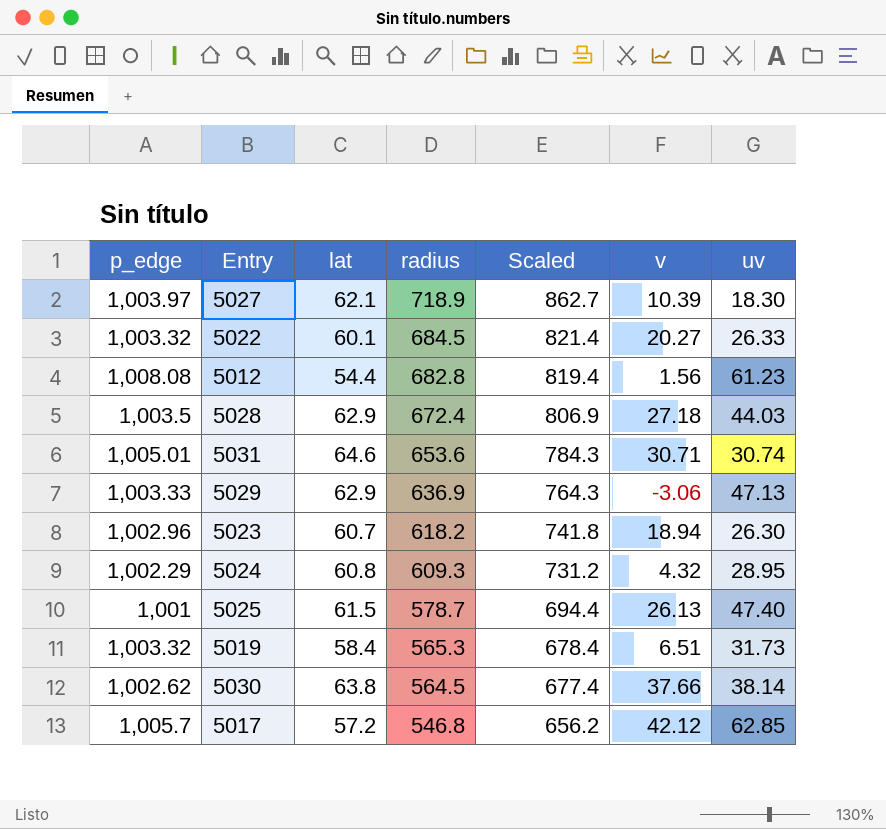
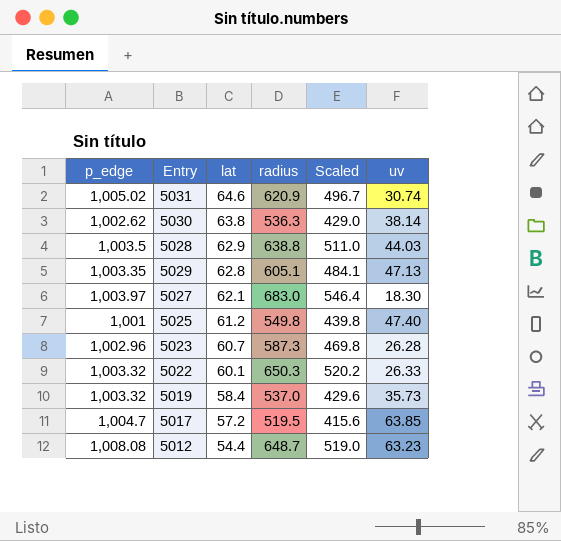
row order: radius descending -> lat descending
column v | position: 6 -> none
column Scaled | formula: [radius] * 1.2 -> [radius] * 0.8
row 5024: 1,002.29 | 60.8 | 609.3 | 731.2 | 4.32 | 28.95 -> none
5031 | p_edge: 1,005.01 -> 1,005.02
5031 | radius: 653.6 -> 620.9
5030 | radius: 564.5 -> 536.3
5028 | radius: 672.4 -> 638.8
5029 | p_edge: 1,003.33 -> 1,003.35
5029 | lat: 62.9 -> 62.8
5029 | radius: 636.9 -> 605.1
5027 | radius: 718.9 -> 683.0
5025 | lat: 61.5 -> 61.2
5025 | radius: 578.7 -> 549.8
5023 | radius: 618.2 -> 587.3
5023 | uv: 26.30 -> 26.28
5022 | radius: 684.5 -> 650.3
5019 | radius: 565.3 -> 537.0
5019 | uv: 31.73 -> 35.73
5017 | p_edge: 1,005.7 -> 1,004.7
5017 | radius: 546.8 -> 519.5
5017 | uv: 62.85 -> 63.85
5012 | radius: 682.8 -> 648.7
5012 | uv: 61.23 -> 63.23

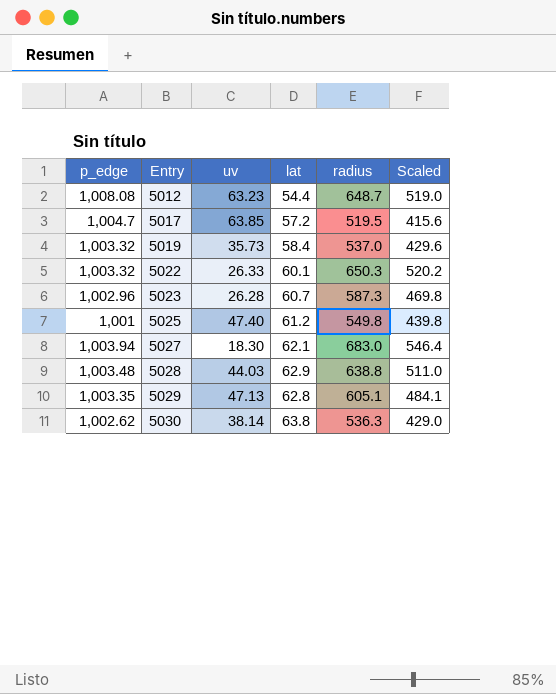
row order: lat descending -> Entry ascending
column uv | position: 6 -> 3
row 5031: 1,005.02 | 64.6 | 620.9 | 496.7 | 30.74 -> none
5027 | p_edge: 1,003.97 -> 1,003.94
5028 | p_edge: 1,003.5 -> 1,003.48

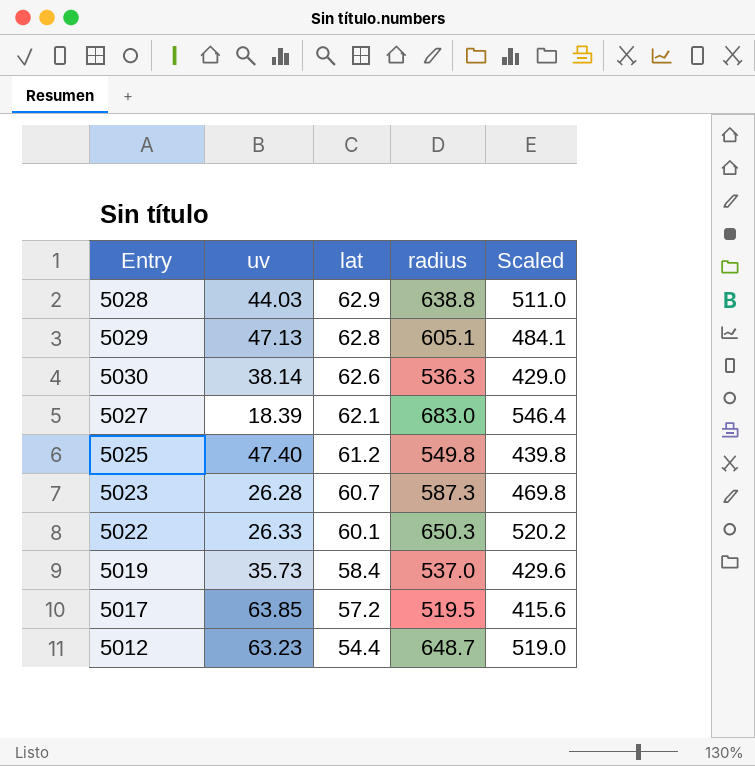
row order: Entry ascending -> lat descending
column p_edge | position: 1 -> none
5030 | lat: 63.8 -> 62.6
5027 | uv: 18.30 -> 18.39

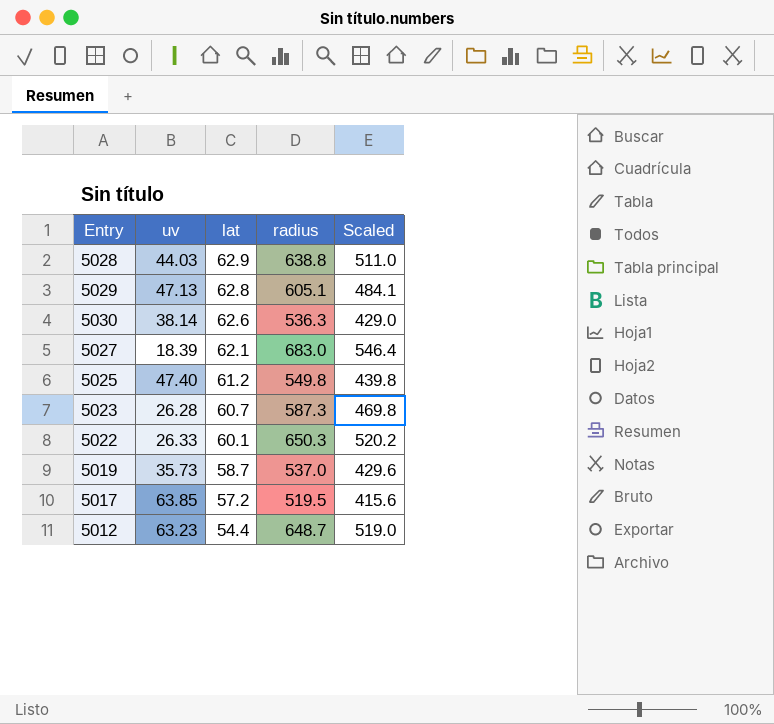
5019 | lat: 58.4 -> 58.7

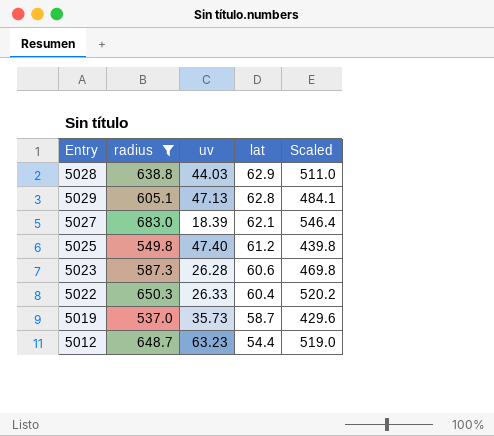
filter: none -> radius >= 537.0
column radius | position: 4 -> 2
5023 | lat: 60.7 -> 60.6
5022 | lat: 60.1 -> 60.4

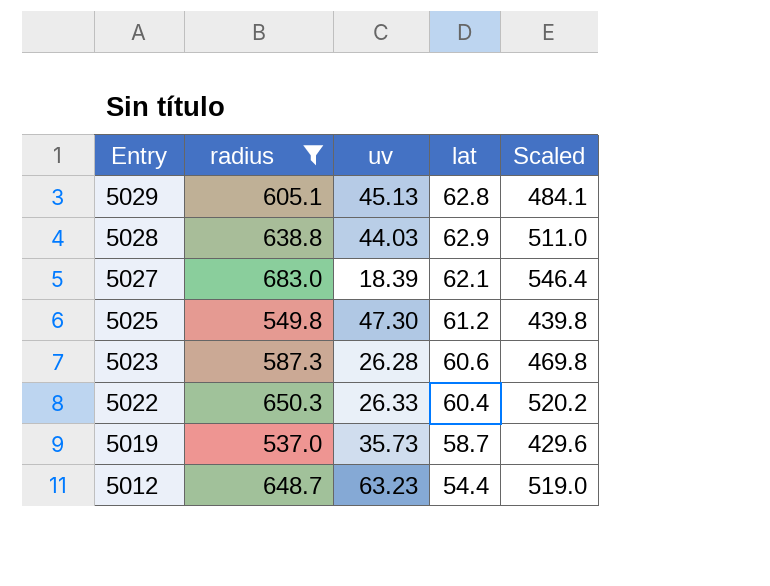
row order: lat descending -> Entry descending
5029 | uv: 47.13 -> 45.13
5025 | uv: 47.40 -> 47.30

